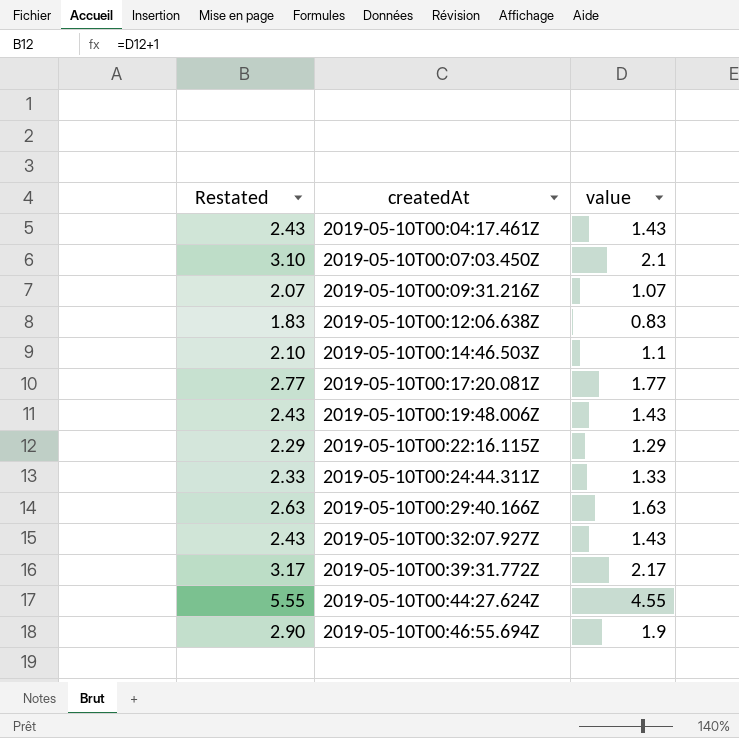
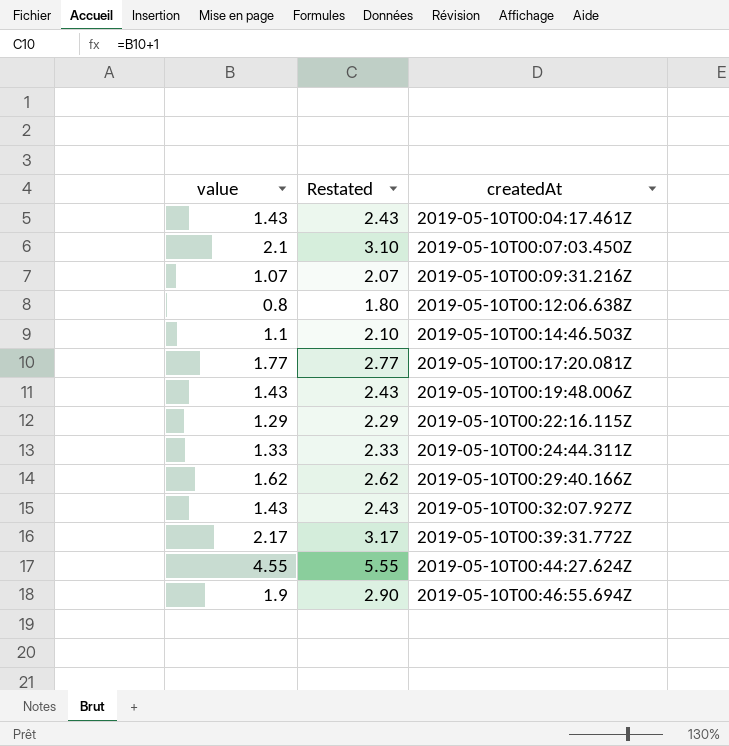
column value | position: 3 -> 1
2019-05-10T00:12:06.638Z | value: 0.83 -> 0.8
2019-05-10T00:12:06.638Z | Restated: 1.83 -> 1.80
2019-05-10T00:29:40.166Z | value: 1.63 -> 1.62
2019-05-10T00:29:40.166Z | Restated: 2.63 -> 2.62

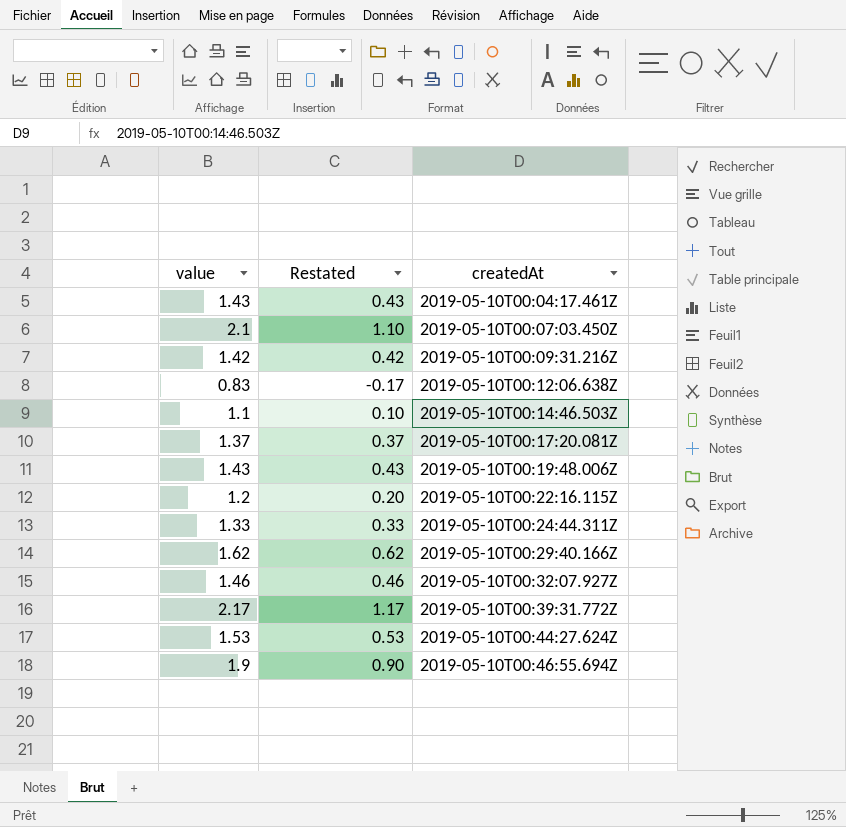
column Restated | formula: [value] + 1 -> [value] - 1
2019-05-10T00:09:31.216Z | value: 1.07 -> 1.42
2019-05-10T00:12:06.638Z | value: 0.8 -> 0.83
2019-05-10T00:17:20.081Z | value: 1.77 -> 1.37
2019-05-10T00:22:16.115Z | value: 1.29 -> 1.2
2019-05-10T00:32:07.927Z | value: 1.43 -> 1.46
2019-05-10T00:44:27.624Z | value: 4.55 -> 1.53

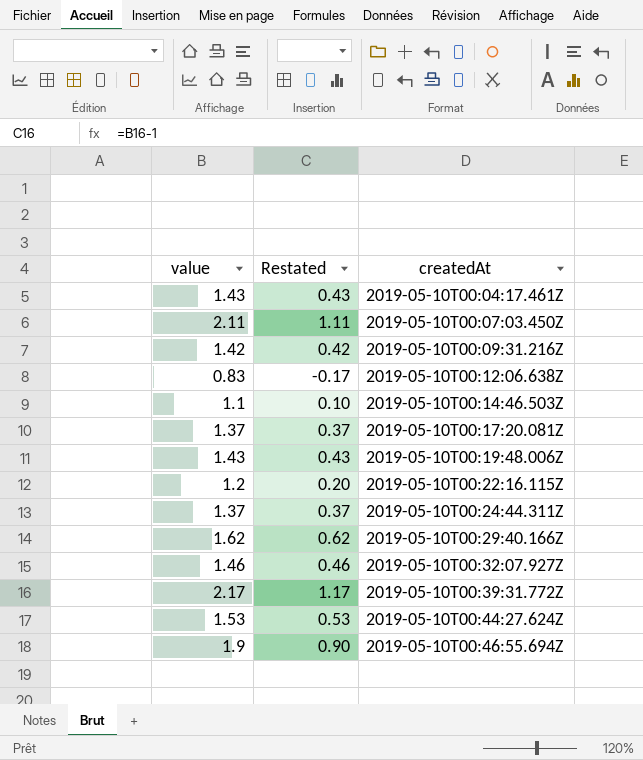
2019-05-10T00:07:03.450Z | value: 2.1 -> 2.11
2019-05-10T00:07:03.450Z | Restated: 1.10 -> 1.11
2019-05-10T00:24:44.311Z | value: 1.33 -> 1.37
2019-05-10T00:24:44.311Z | Restated: 0.33 -> 0.37

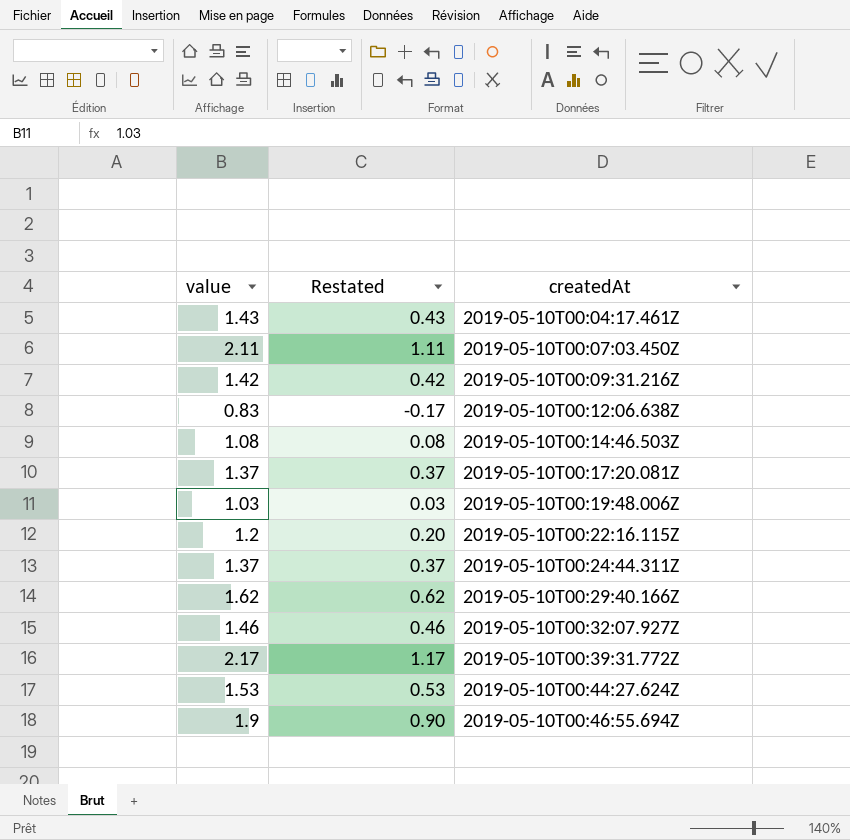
2019-05-10T00:14:46.503Z | value: 1.1 -> 1.08
2019-05-10T00:14:46.503Z | Restated: 0.10 -> 0.08
2019-05-10T00:19:48.006Z | value: 1.43 -> 1.03
2019-05-10T00:19:48.006Z | Restated: 0.43 -> 0.03

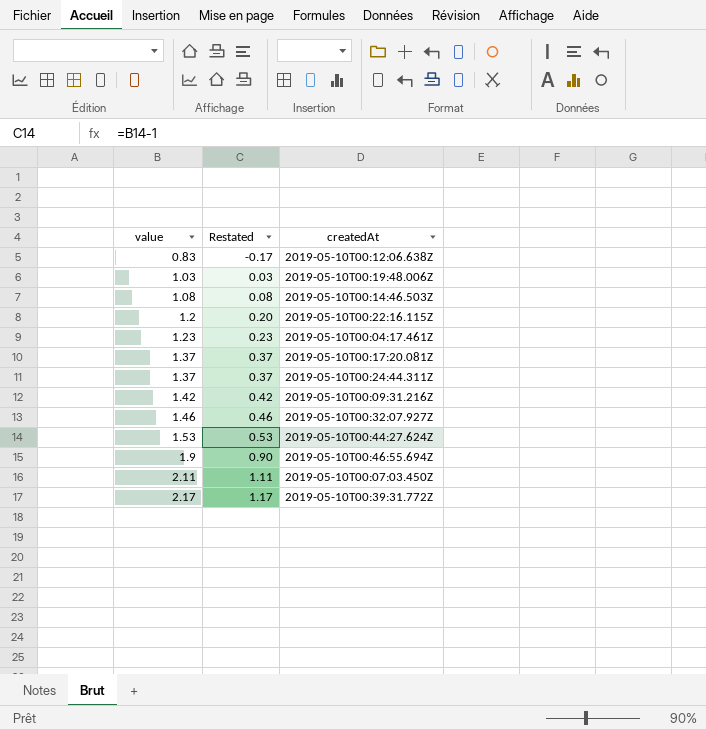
row order: createdAt ascending -> value ascending
row 2019-05-10T00:29:40.166Z: 1.62 | 0.62 -> none
2019-05-10T00:04:17.461Z | value: 1.43 -> 1.23
2019-05-10T00:04:17.461Z | Restated: 0.43 -> 0.23

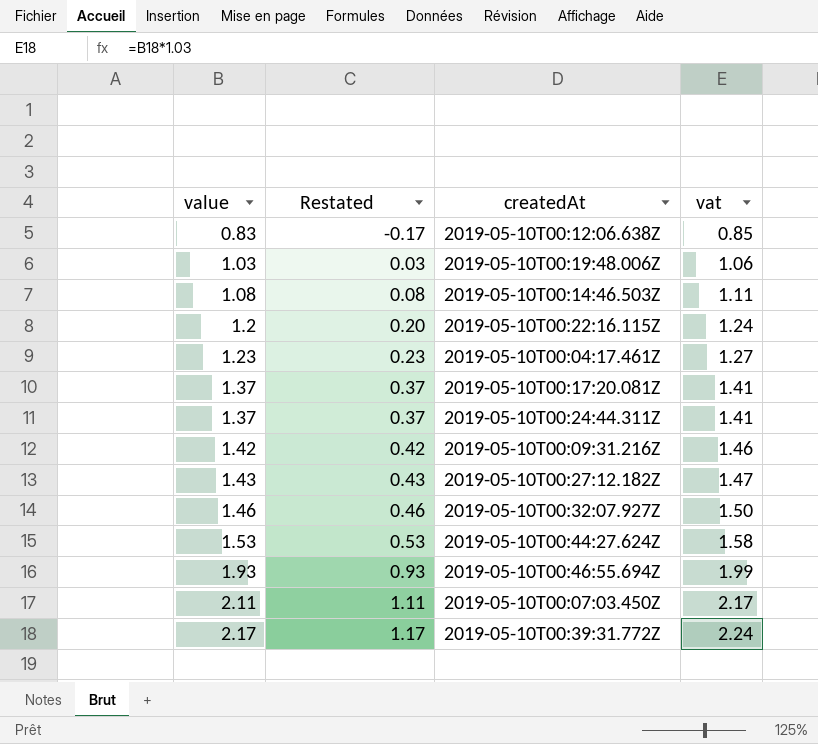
column vat | formula: none -> [value] * 1.03
row 2019-05-10T00:27:12.182Z: none -> 1.43 | 0.43 | 1.47
2019-05-10T00:46:55.694Z | value: 1.9 -> 1.93
2019-05-10T00:46:55.694Z | Restated: 0.90 -> 0.93

